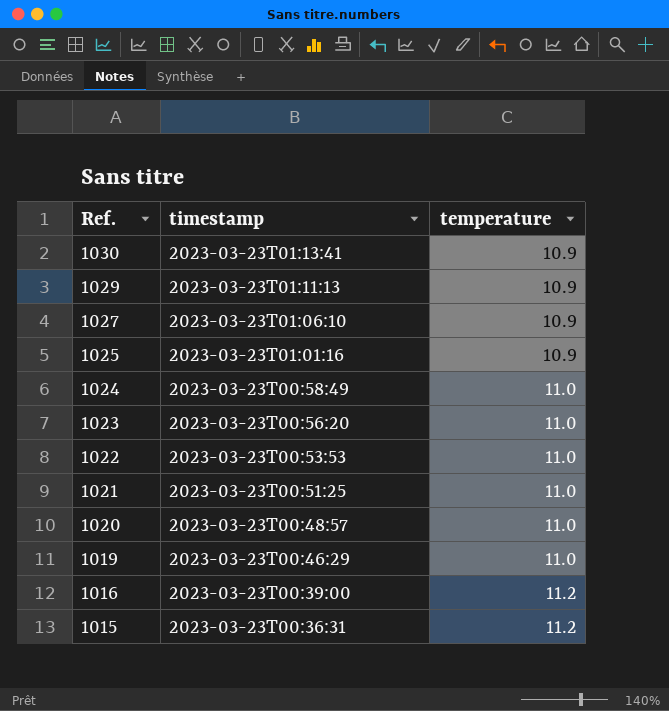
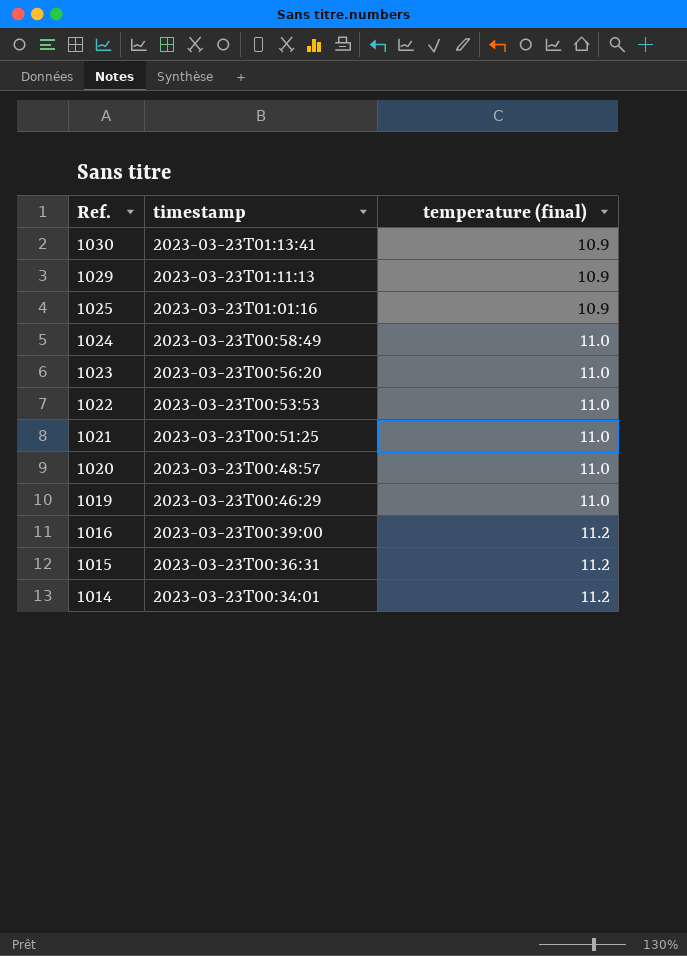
column name: temperature -> temperature (final)
row 1027: 2023-03-23T01:06:10 | 10.9 -> none
row 1014: none -> 2023-03-23T00:34:01 | 11.2

